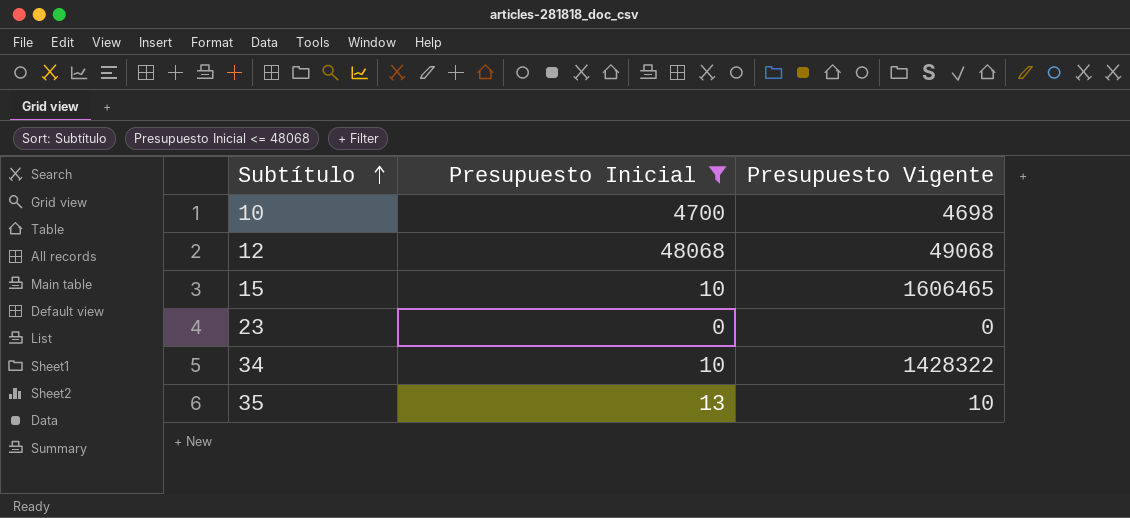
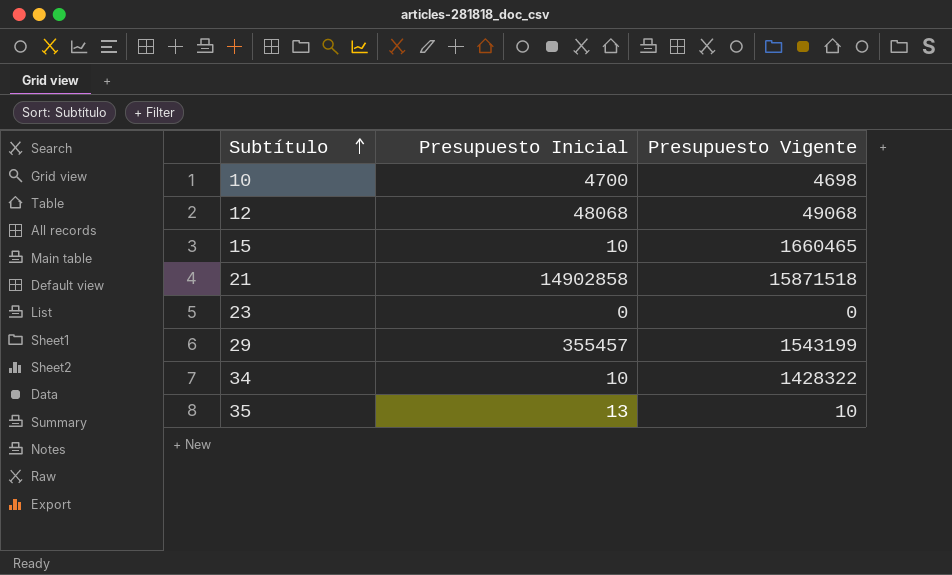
filter: Presupuesto Inicial <= 48068 -> none
15 | Presupuesto Vigente: 1606465 -> 1660465

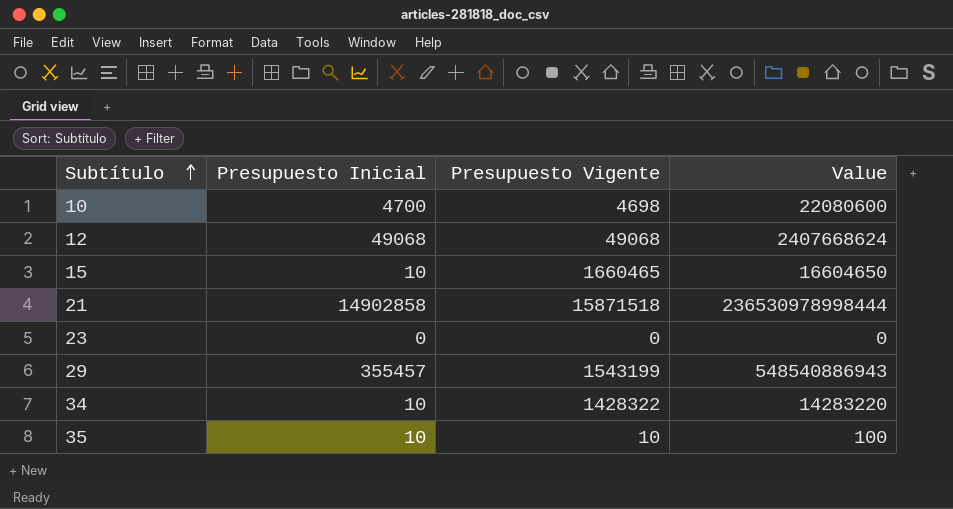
column Value | formula: none -> [Presupuesto Inicial] * [Presupuesto Vigente]
12 | Presupuesto Inicial: 48068 -> 49068
35 | Presupuesto Inicial: 13 -> 10

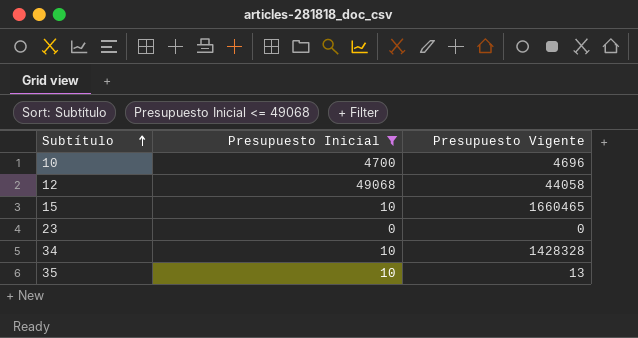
filter: none -> Presupuesto Inicial <= 49068
column Value | formula: [Presupuesto Inicial] * [Presupuesto Vigente] -> none
10 | Presupuesto Vigente: 4698 -> 4696
12 | Presupuesto Vigente: 49068 -> 44058
34 | Presupuesto Vigente: 1428322 -> 1428328
35 | Presupuesto Vigente: 10 -> 13

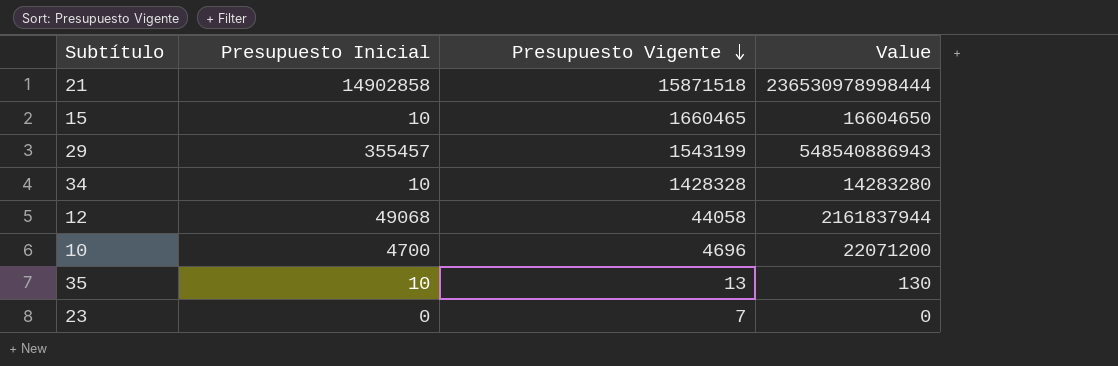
filter: Presupuesto Inicial <= 49068 -> none
row order: Subtítulo ascending -> Presupuesto Vigente descending
column Value | formula: none -> [Presupuesto Inicial] * [Presupuesto Vigente]
23 | Presupuesto Vigente: 0 -> 7

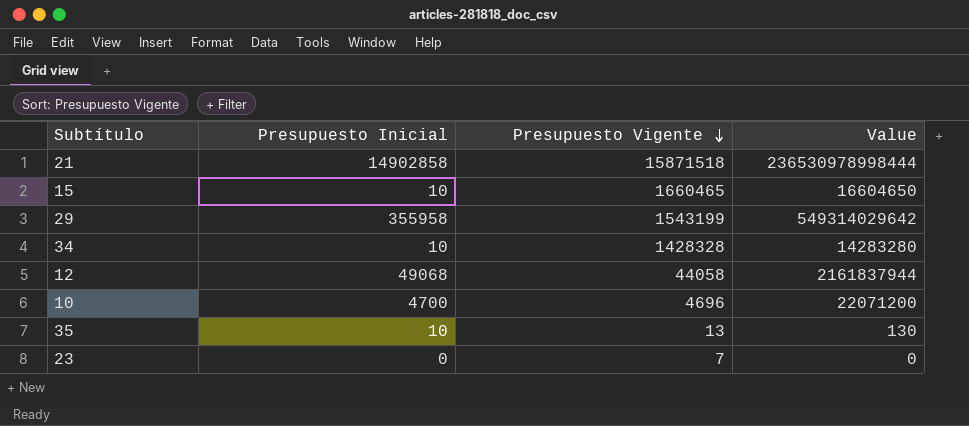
29 | Presupuesto Inicial: 355457 -> 355958
29 | Value: 548540886943 -> 549314029642

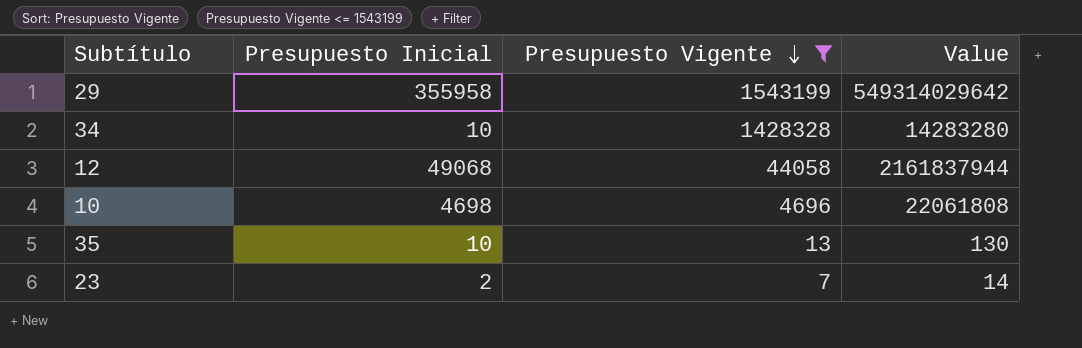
filter: none -> Presupuesto Vigente <= 1543199
10 | Presupuesto Inicial: 4700 -> 4698
10 | Value: 22071200 -> 22061808
23 | Presupuesto Inicial: 0 -> 2
23 | Value: 0 -> 14

